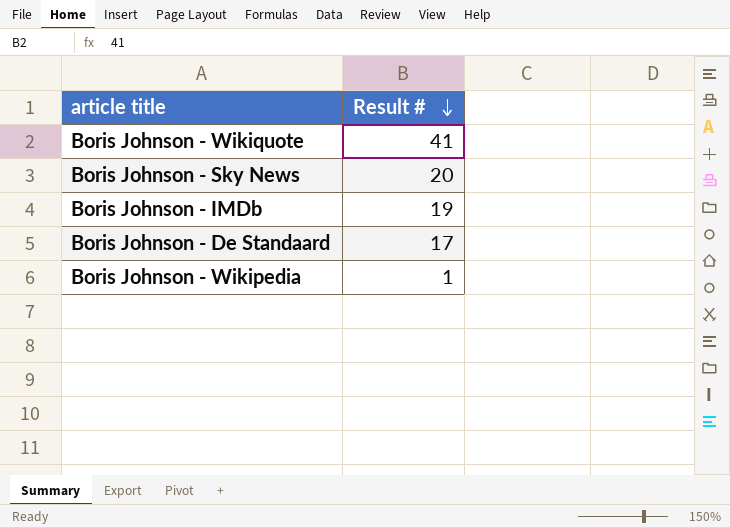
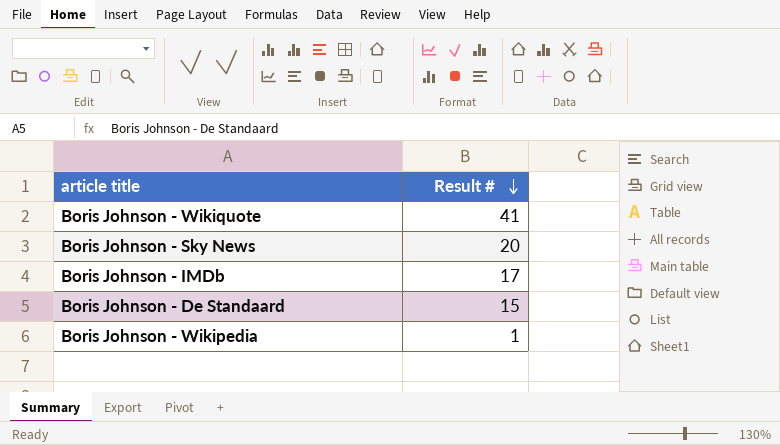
Boris Johnson - IMDb | Result #: 19 -> 17
Boris Johnson - De Standaard | Result #: 17 -> 15

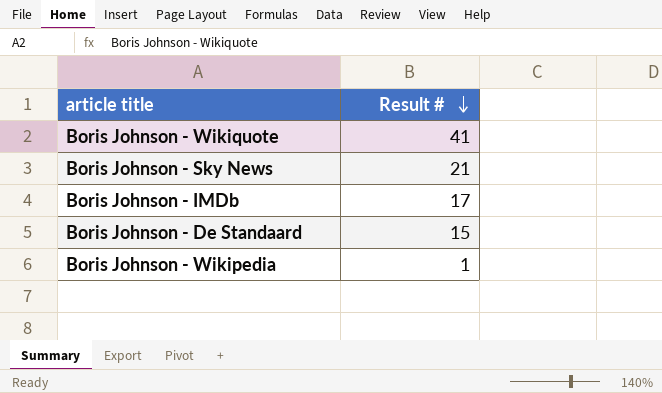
Boris Johnson - Sky News | Result #: 20 -> 21

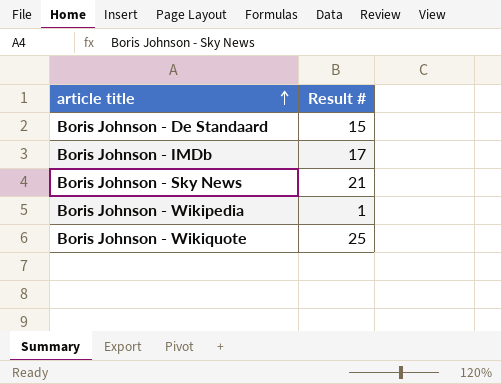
row order: Result # descending -> article title ascending
Boris Johnson - Wikiquote | Result #: 41 -> 25

